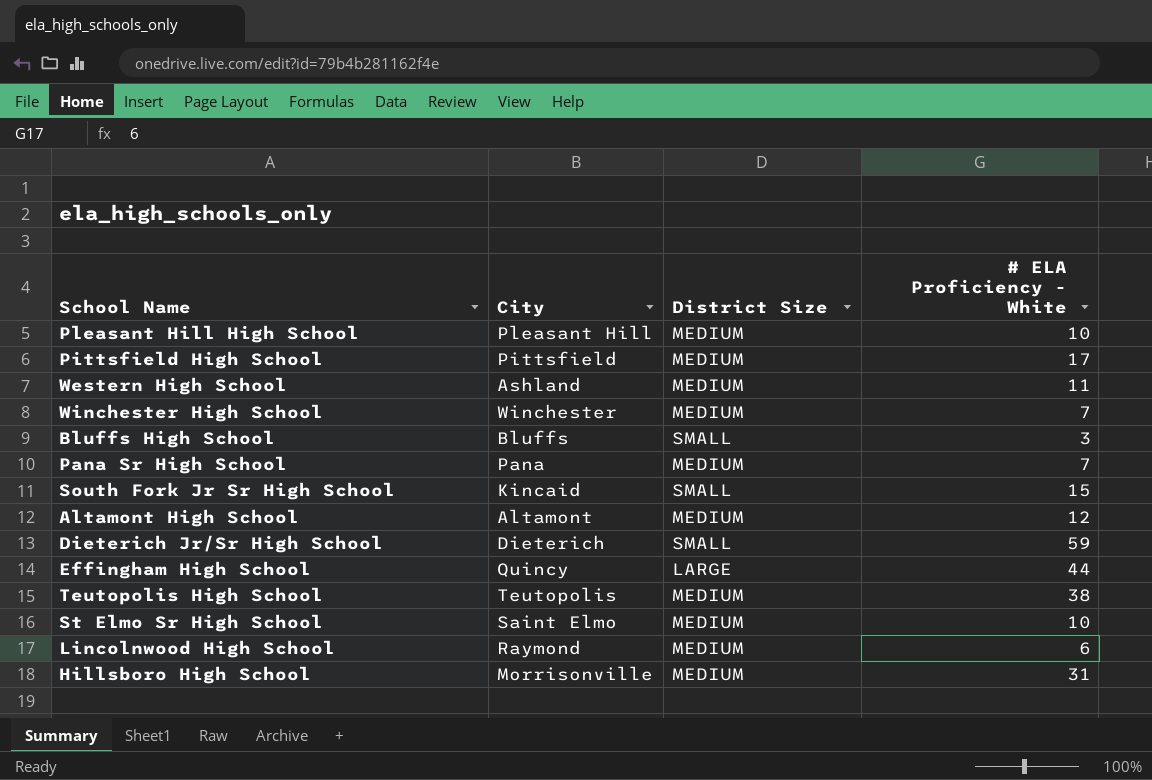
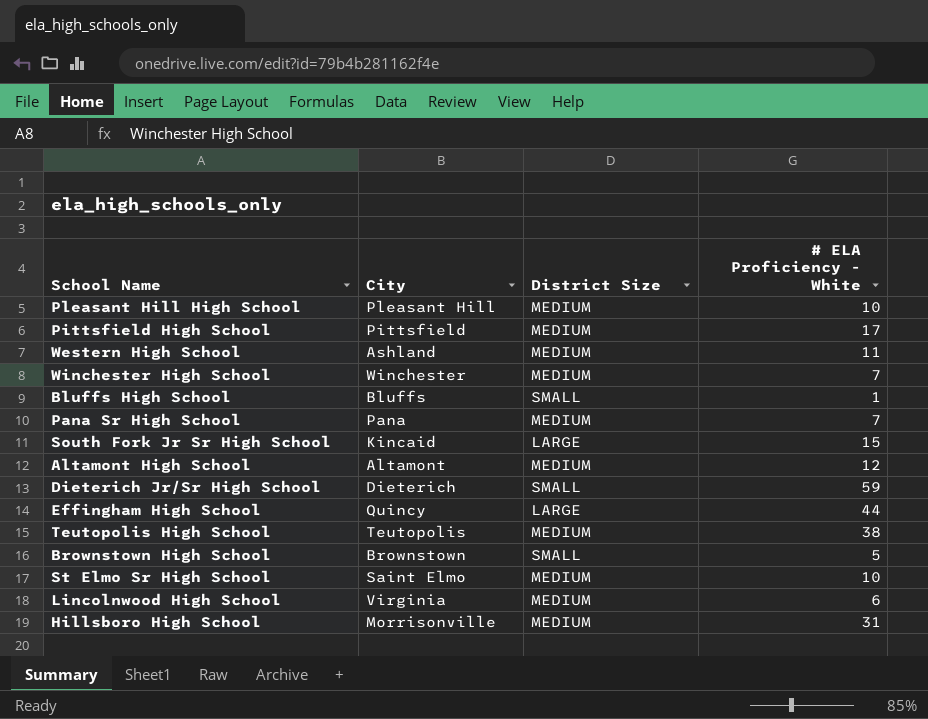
Bluffs High School | # ELA Proficiency - White: 3 -> 1
South Fork Jr Sr High School | District Size: SMALL -> LARGE
row Brownstown High School: none -> Brownstown | SMALL | 5
Lincolnwood High School | City: Raymond -> Virginia

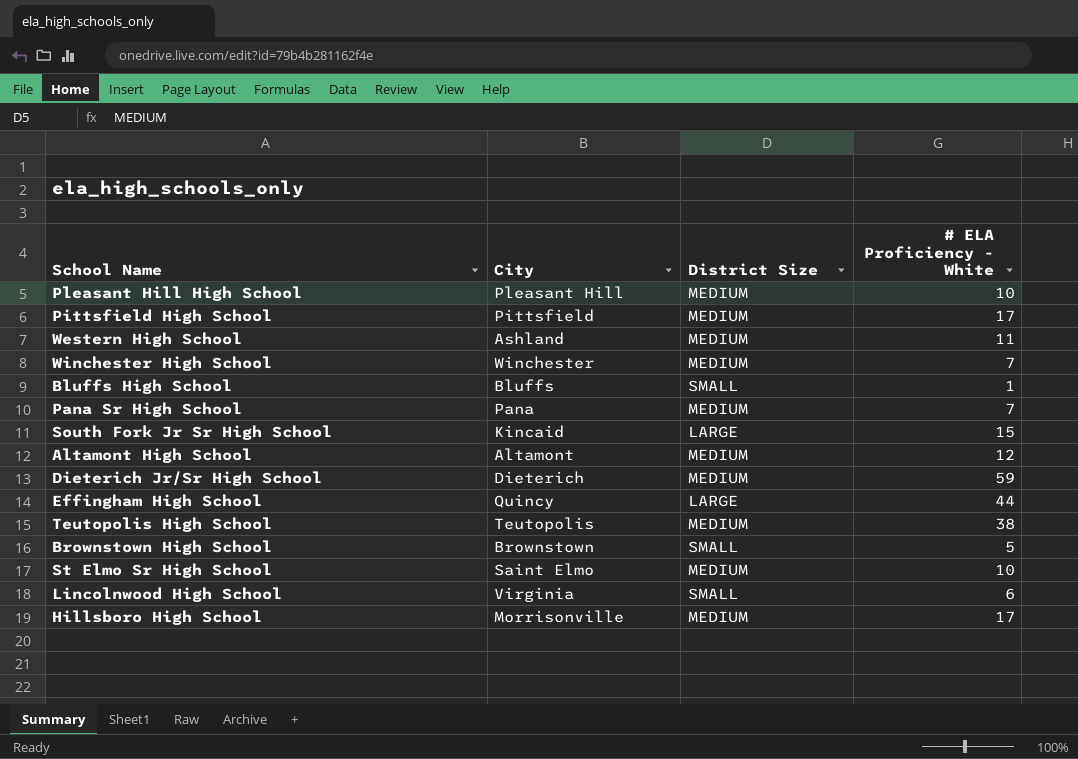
Dieterich Jr/Sr High School | District Size: SMALL -> MEDIUM
Lincolnwood High School | District Size: MEDIUM -> SMALL
Hillsboro High School | # ELA Proficiency - White: 31 -> 17

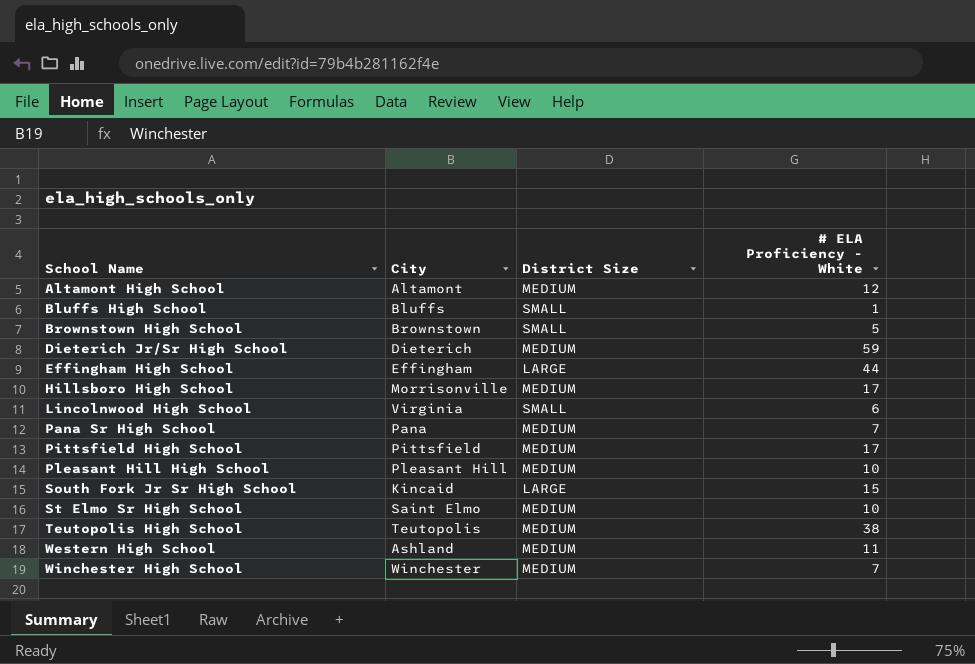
row order: none -> School Name ascending
Effingham High School | City: Quincy -> Effingham

